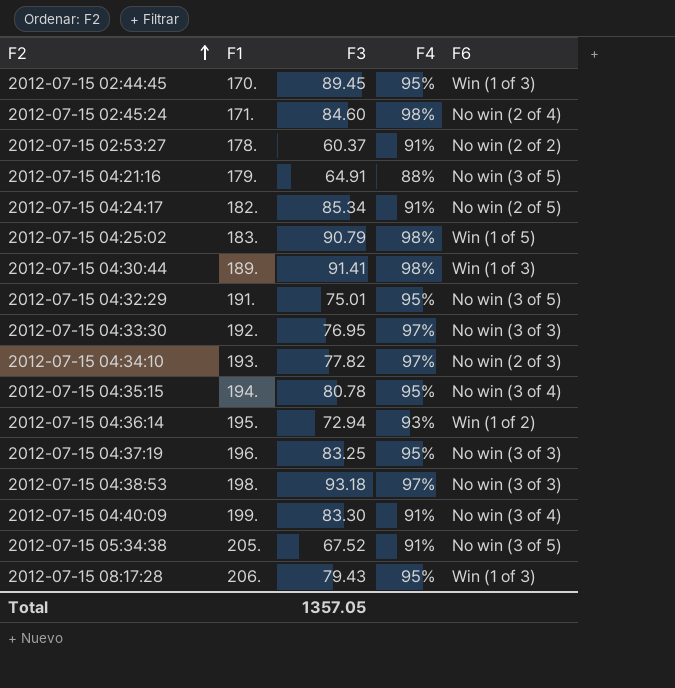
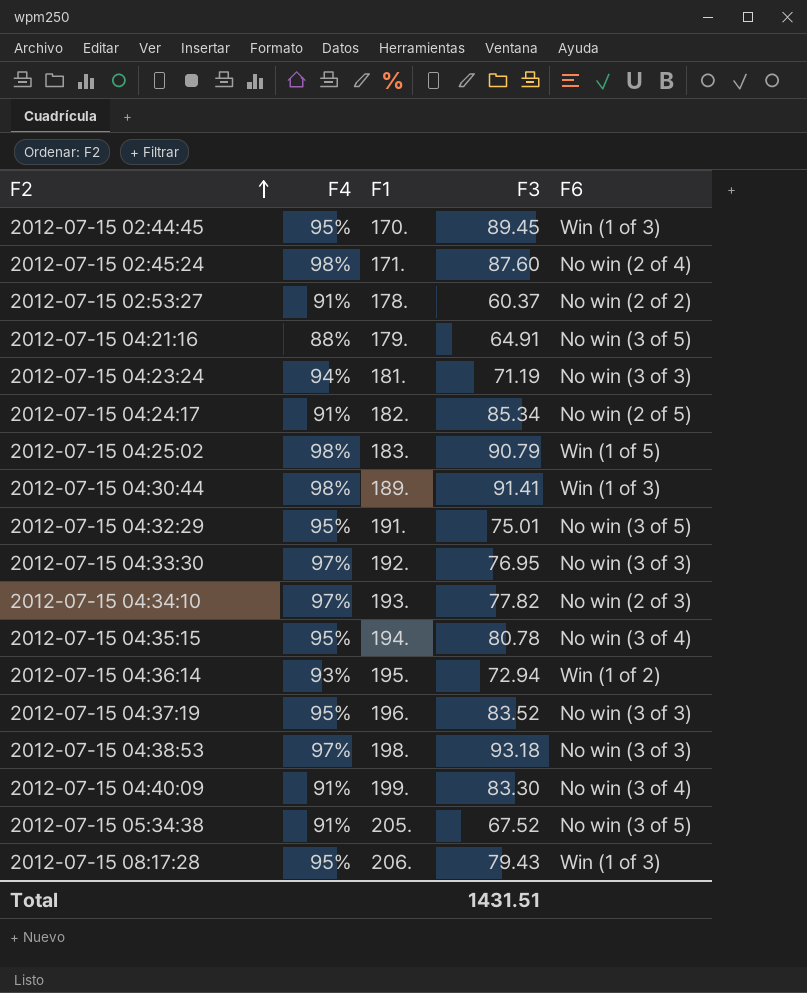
column F4 | position: 4 -> 2
2012-07-15 02:45:24 | F3: 84.60 -> 87.60
row 2012-07-15 04:23:24: none -> 94% | 181. | 71.19 | No win (3 of 3)
2012-07-15 04:37:19 | F3: 83.25 -> 83.52
Total | F3: 1357.05 -> 1431.51

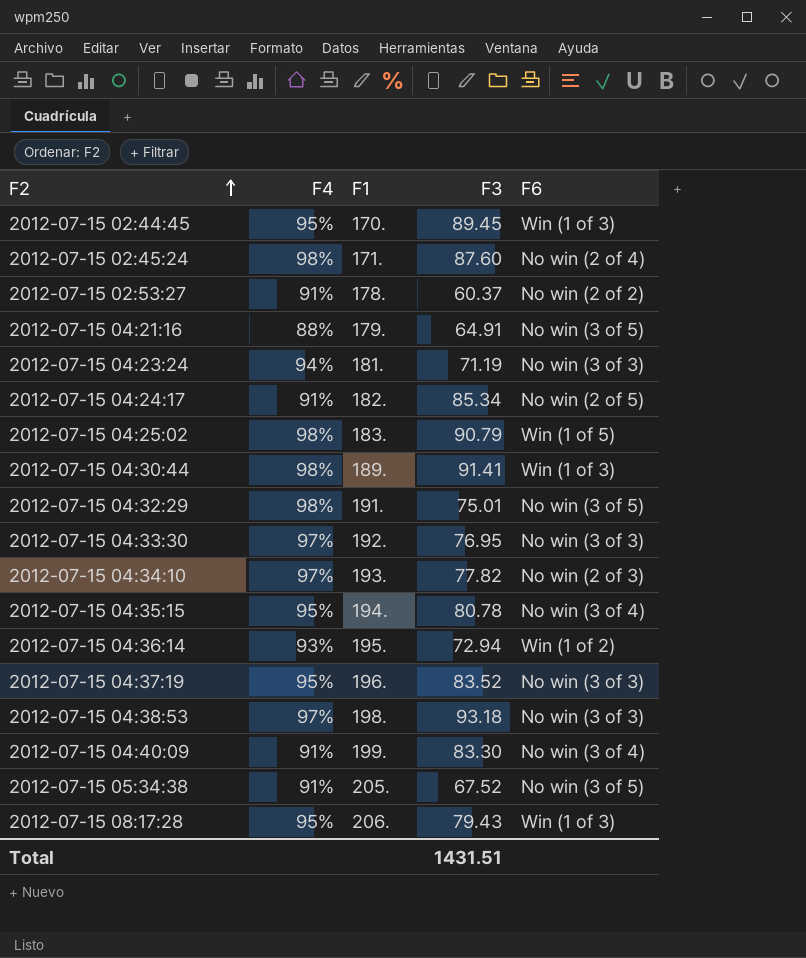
2012-07-15 04:32:29 | F4: 95% -> 98%

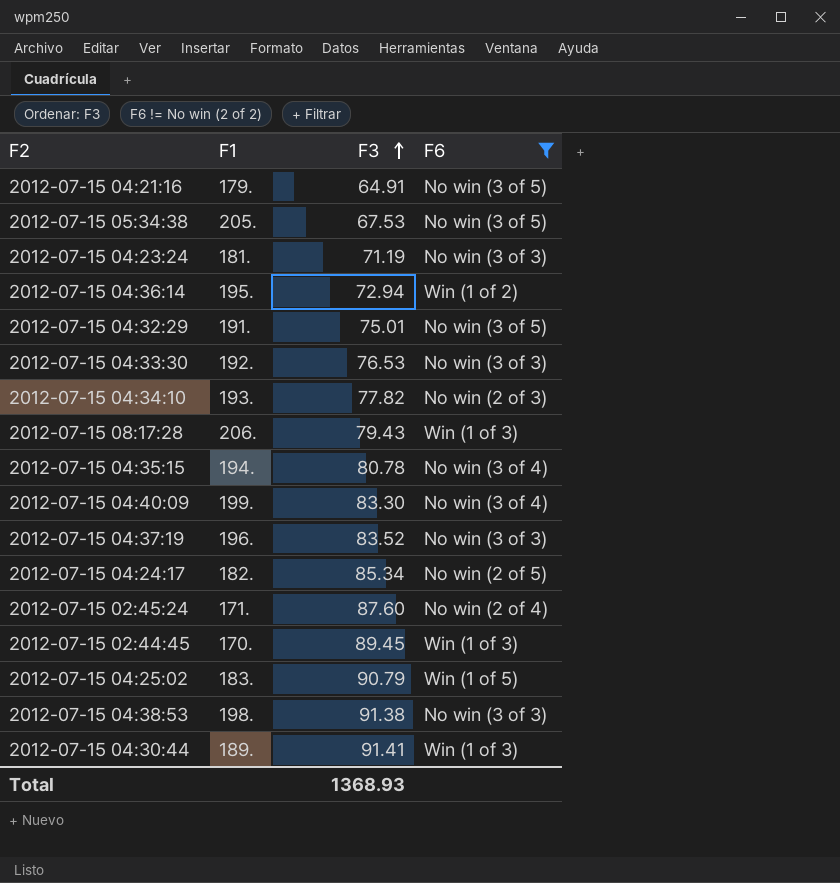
filter: none -> F6 != No win (2 of 2)
row order: F2 ascending -> F3 ascending
column F4 | position: 2 -> none
2012-07-15 05:34:38 | F3: 67.52 -> 67.53
2012-07-15 04:33:30 | F3: 76.95 -> 76.53
2012-07-15 04:38:53 | F3: 93.18 -> 91.38
Total | F3: 1431.51 -> 1368.93

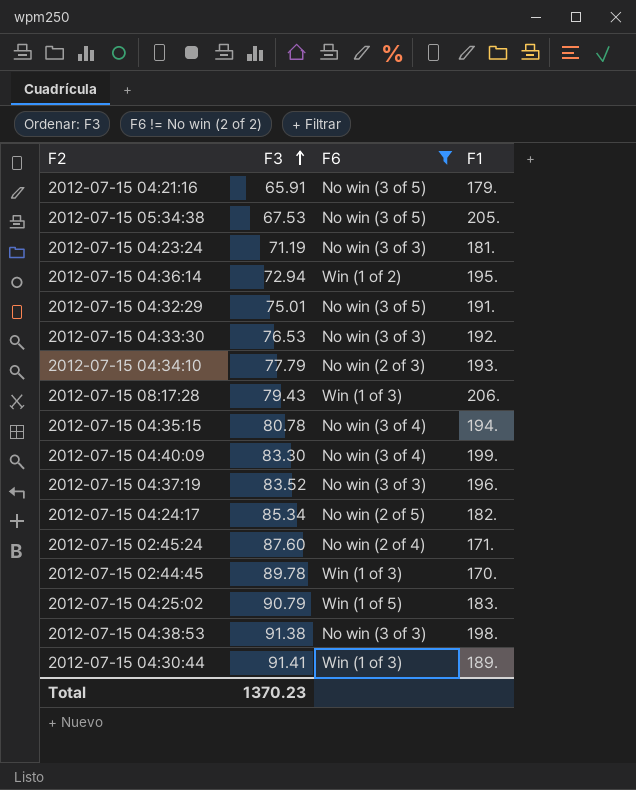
column F1 | position: 2 -> 4
2012-07-15 04:21:16 | F3: 64.91 -> 65.91
2012-07-15 04:34:10 | F3: 77.82 -> 77.79
2012-07-15 02:44:45 | F3: 89.45 -> 89.78
Total | F3: 1368.93 -> 1370.23

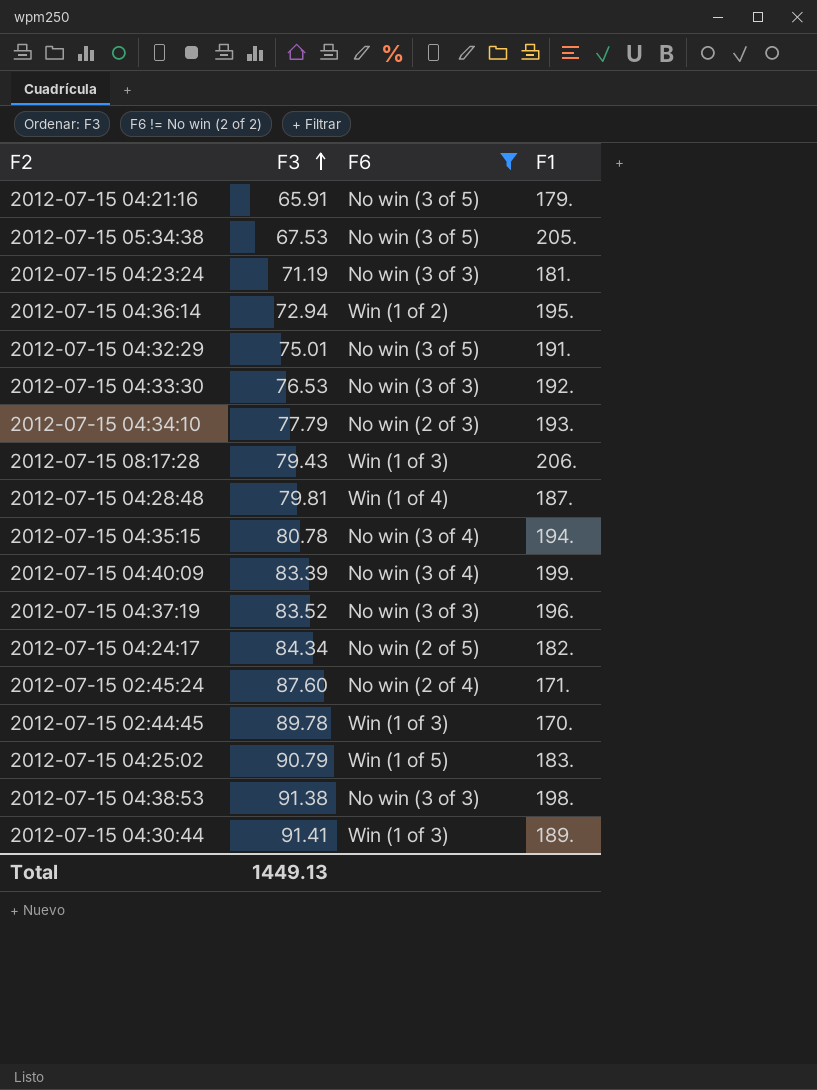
row 2012-07-15 04:28:48: none -> 79.81 | Win (1 of 4) | 187.
2012-07-15 04:40:09 | F3: 83.30 -> 83.39
2012-07-15 04:24:17 | F3: 85.34 -> 84.34
Total | F3: 1370.23 -> 1449.13

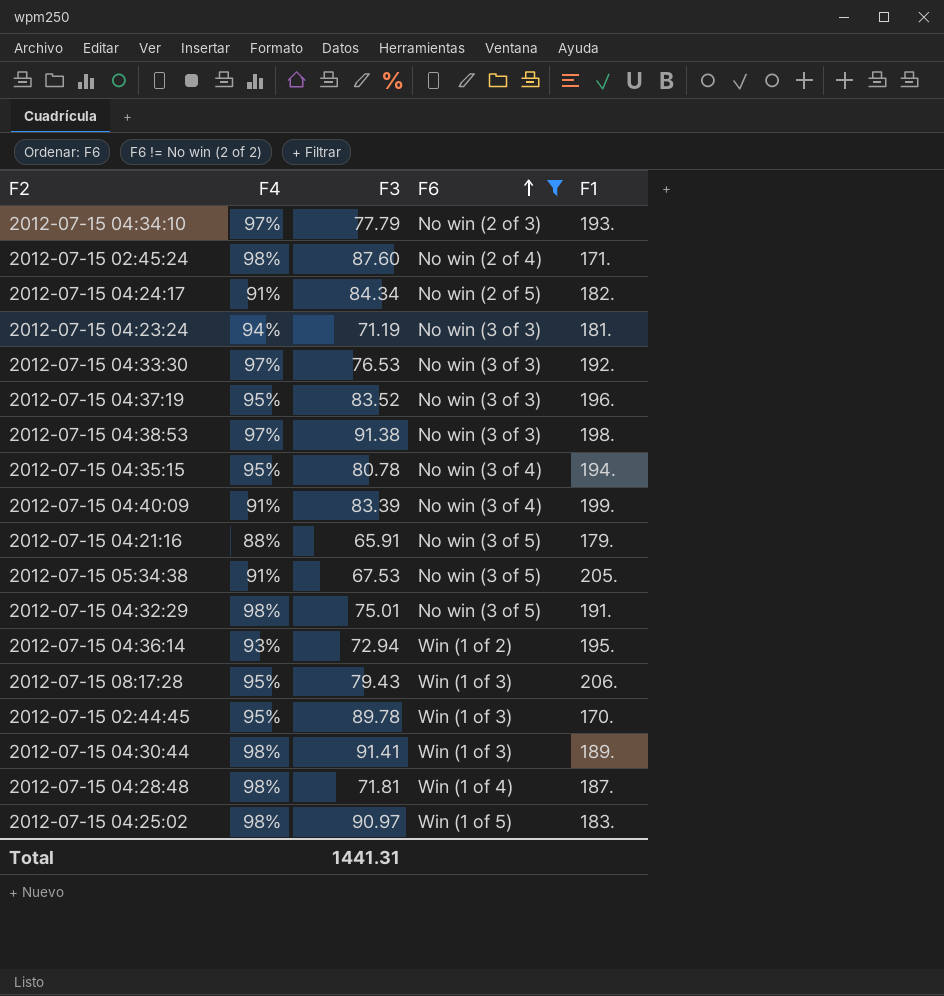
row order: F3 ascending -> F6 ascending
column F4 | position: none -> 2
2012-07-15 04:28:48 | F3: 79.81 -> 71.81
2012-07-15 04:25:02 | F3: 90.79 -> 90.97
Total | F3: 1449.13 -> 1441.31

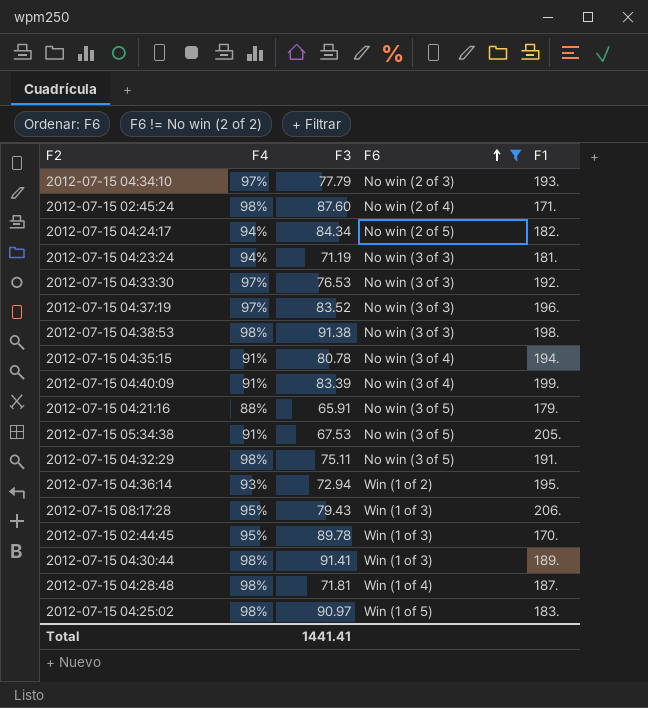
2012-07-15 04:24:17 | F4: 91% -> 94%
2012-07-15 04:37:19 | F4: 95% -> 97%
2012-07-15 04:38:53 | F4: 97% -> 98%
2012-07-15 04:35:15 | F4: 95% -> 91%
2012-07-15 04:32:29 | F3: 75.01 -> 75.11
Total | F3: 1441.31 -> 1441.41

